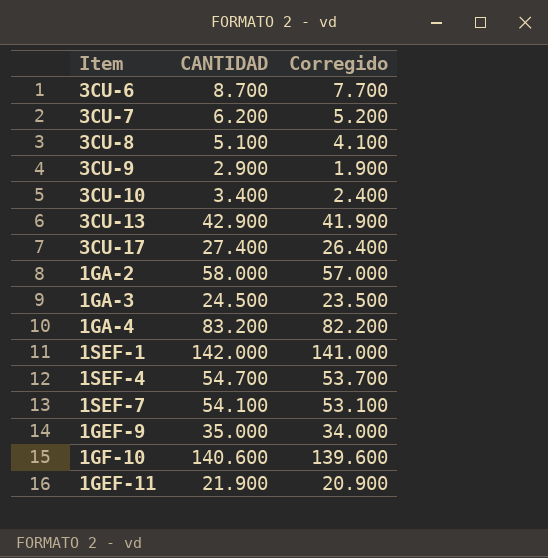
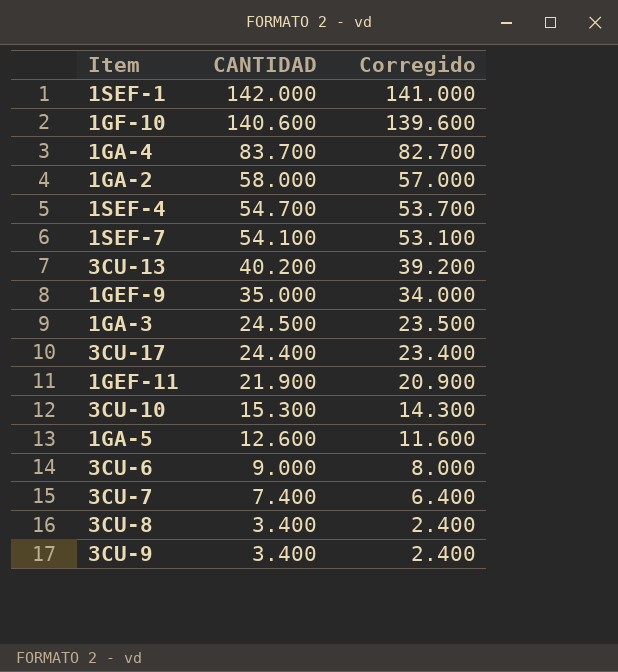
row order: none -> CANTIDAD descending
1GA-4 | CANTIDAD: 83.200 -> 83.700
1GA-4 | Corregido: 82.200 -> 82.700
3CU-13 | CANTIDAD: 42.900 -> 40.200
3CU-13 | Corregido: 41.900 -> 39.200
3CU-17 | CANTIDAD: 27.400 -> 24.400
3CU-17 | Corregido: 26.400 -> 23.400
3CU-10 | CANTIDAD: 3.400 -> 15.300
3CU-10 | Corregido: 2.400 -> 14.300
row 1GA-5: none -> 12.600 | 11.600
3CU-6 | CANTIDAD: 8.700 -> 9.000
3CU-6 | Corregido: 7.700 -> 8.000
3CU-7 | CANTIDAD: 6.200 -> 7.400
3CU-7 | Corregido: 5.200 -> 6.400
3CU-8 | CANTIDAD: 5.100 -> 3.400
3CU-8 | Corregido: 4.100 -> 2.400
3CU-9 | CANTIDAD: 2.900 -> 3.400
3CU-9 | Corregido: 1.900 -> 2.400

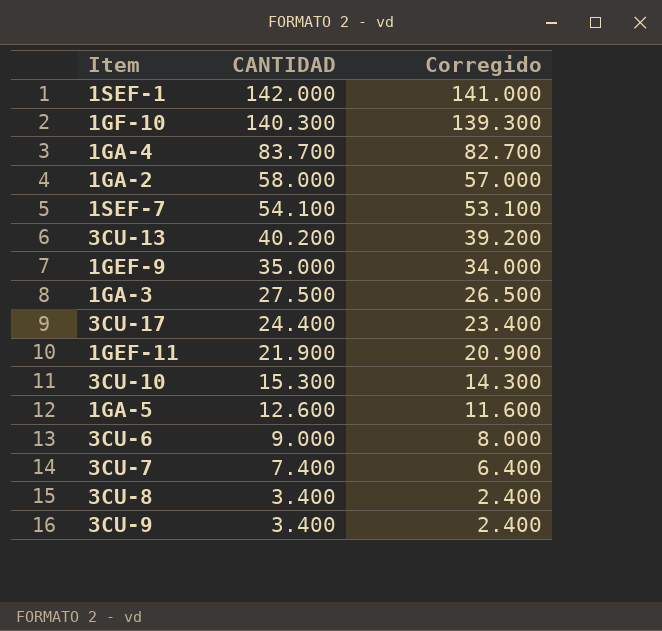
row 1SEF-4: 54.700 | 53.700 -> none
1GF-10 | CANTIDAD: 140.600 -> 140.300
1GF-10 | Corregido: 139.600 -> 139.300
1GA-3 | CANTIDAD: 24.500 -> 27.500
1GA-3 | Corregido: 23.500 -> 26.500

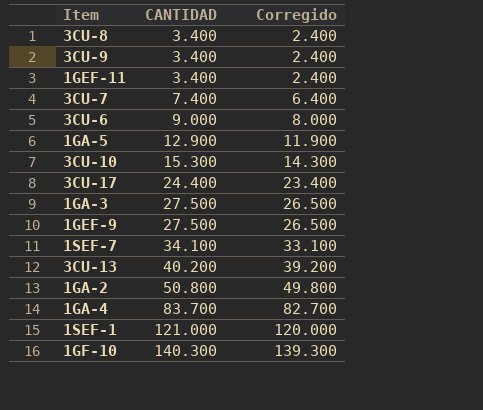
row order: CANTIDAD descending -> CANTIDAD ascending
1GEF-11 | CANTIDAD: 21.900 -> 3.400
1GEF-11 | Corregido: 20.900 -> 2.400
1GA-5 | CANTIDAD: 12.600 -> 12.900
1GA-5 | Corregido: 11.600 -> 11.900
1GEF-9 | CANTIDAD: 35.000 -> 27.500
1GEF-9 | Corregido: 34.000 -> 26.500
1SEF-7 | CANTIDAD: 54.100 -> 34.100
1SEF-7 | Corregido: 53.100 -> 33.100
1GA-2 | CANTIDAD: 58.000 -> 50.800
1GA-2 | Corregido: 57.000 -> 49.800
1SEF-1 | CANTIDAD: 142.000 -> 121.000
1SEF-1 | Corregido: 141.000 -> 120.000

